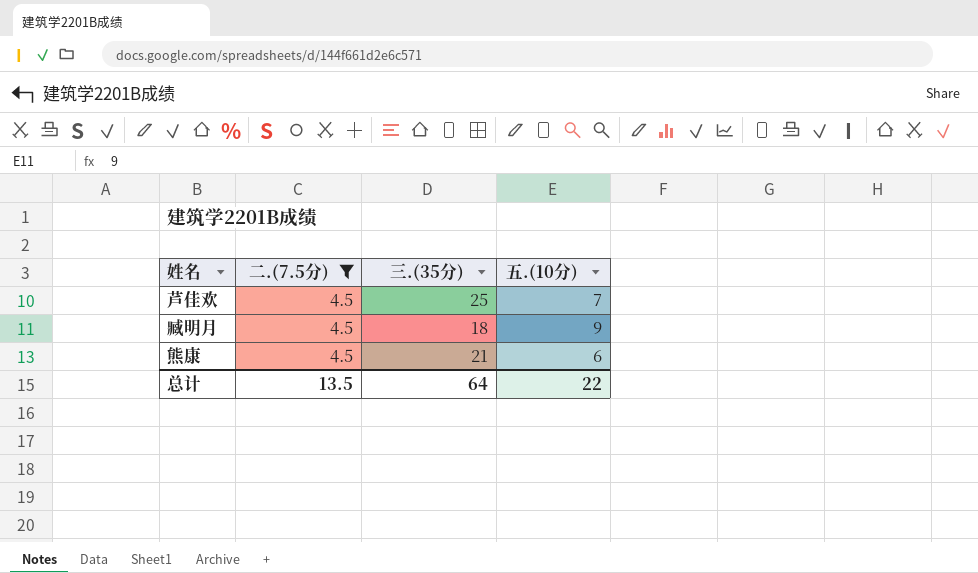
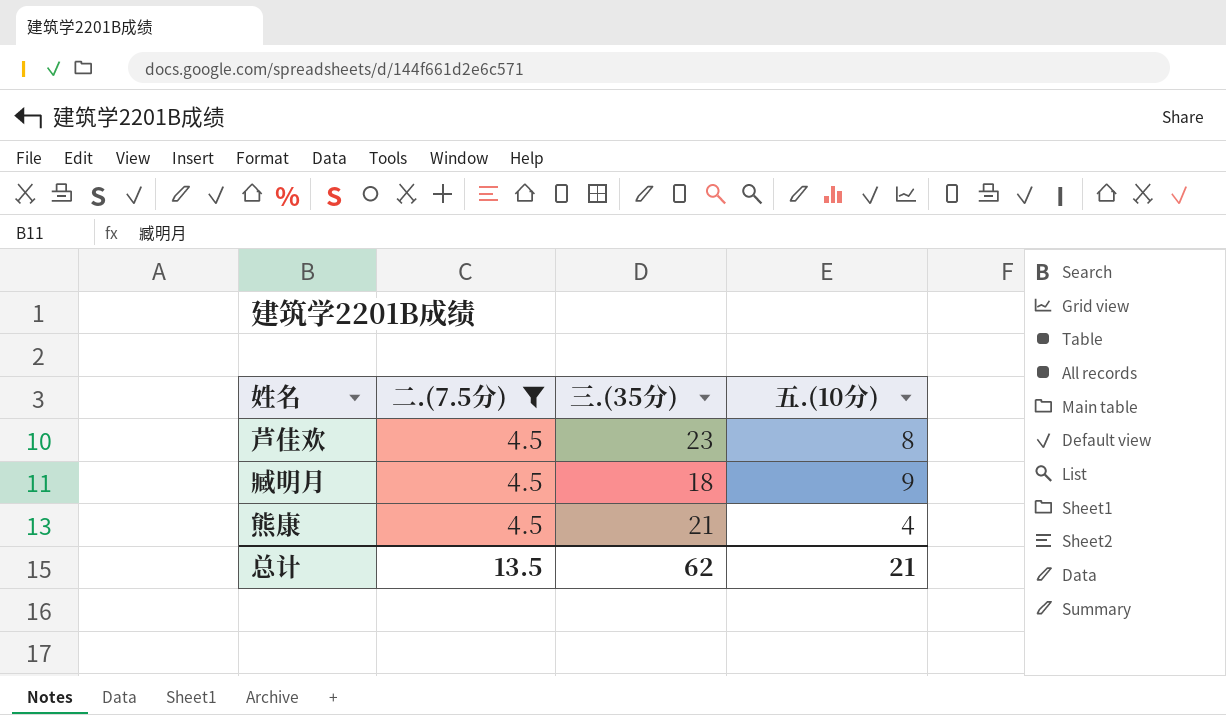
芦佳欢 | 三.(35分): 25 -> 23
芦佳欢 | 五.(10分): 7 -> 8
熊康 | 五.(10分): 6 -> 4
总计 | 三.(35分): 64 -> 62
总计 | 五.(10分): 22 -> 21

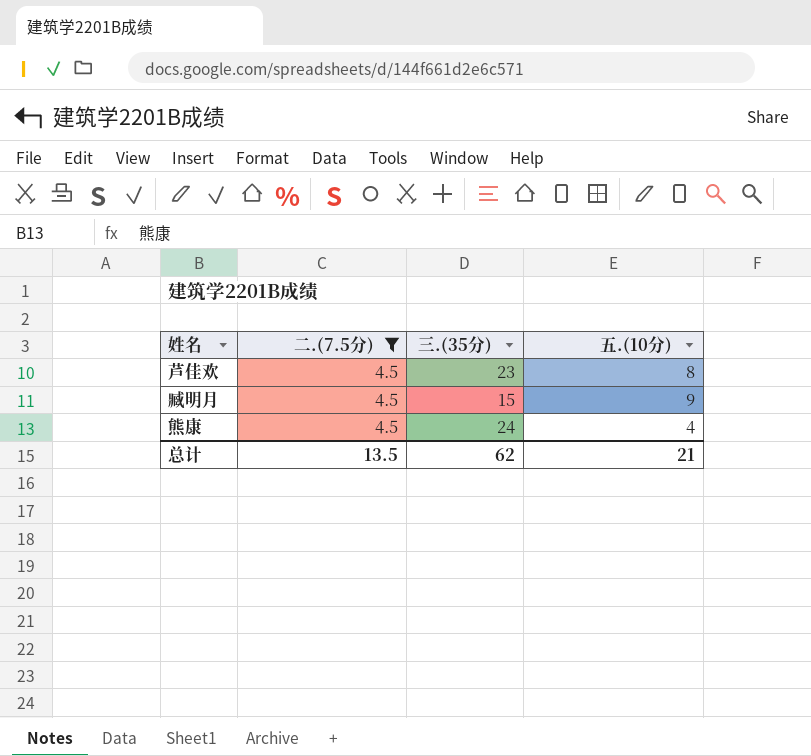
臧明月 | 三.(35分): 18 -> 15
熊康 | 三.(35分): 21 -> 24

